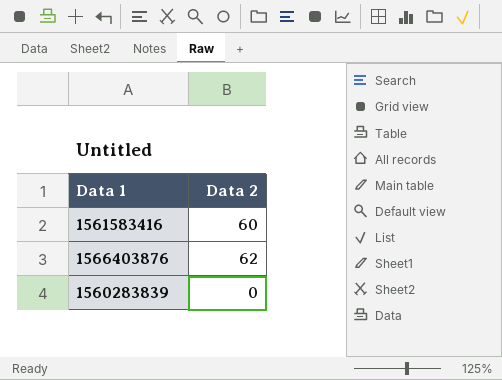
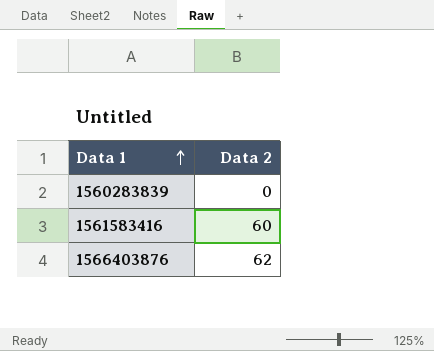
row order: none -> Data 1 ascending

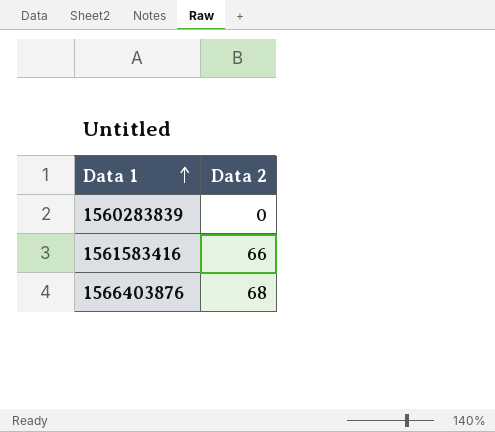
1561583416 | Data 2: 60 -> 66
1566403876 | Data 2: 62 -> 68

